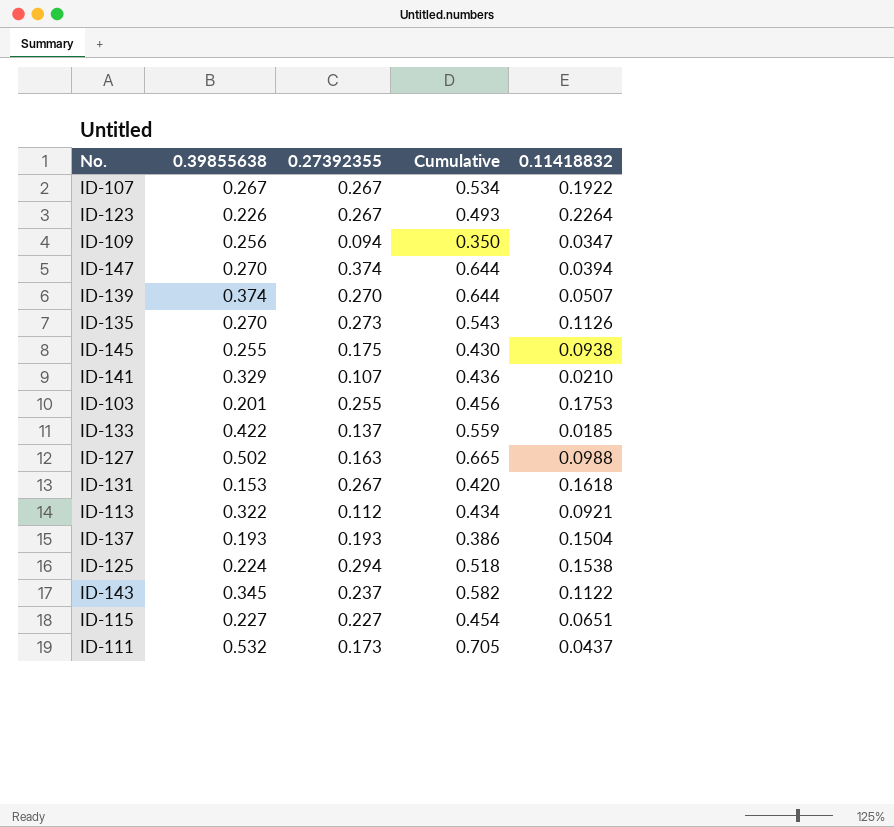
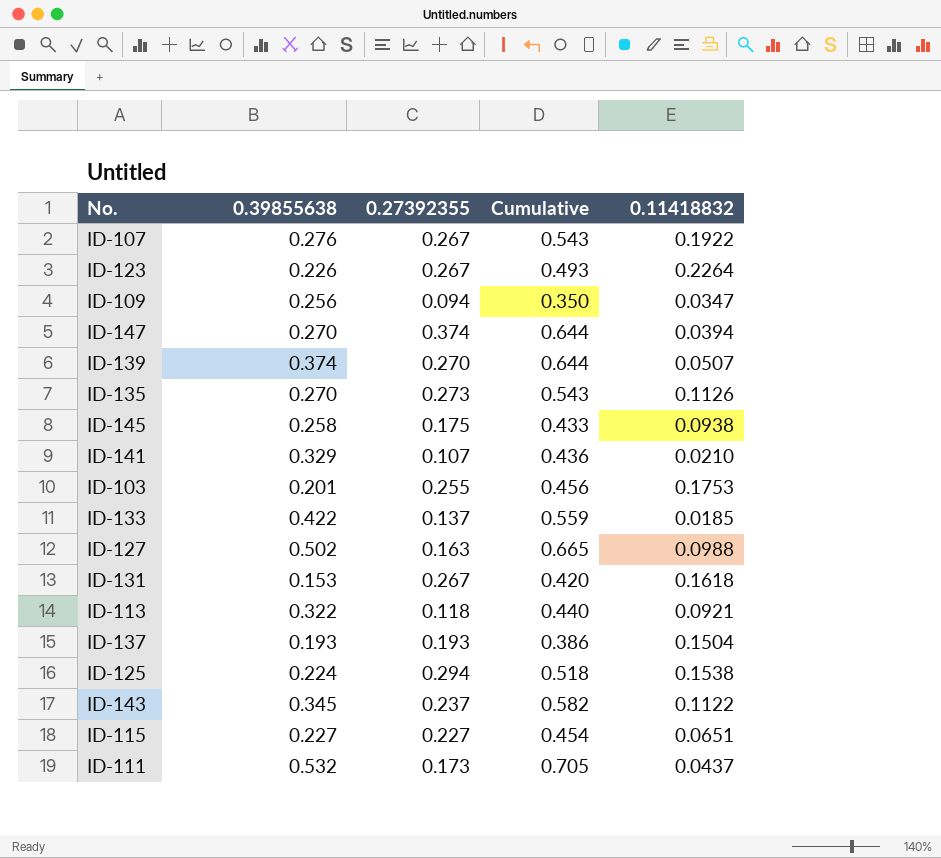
ID-107 | 0.39855638: 0.267 -> 0.276
ID-107 | Cumulative: 0.534 -> 0.543
ID-145 | 0.39855638: 0.255 -> 0.258
ID-145 | Cumulative: 0.430 -> 0.433
ID-113 | 0.27392355: 0.112 -> 0.118
ID-113 | Cumulative: 0.434 -> 0.440

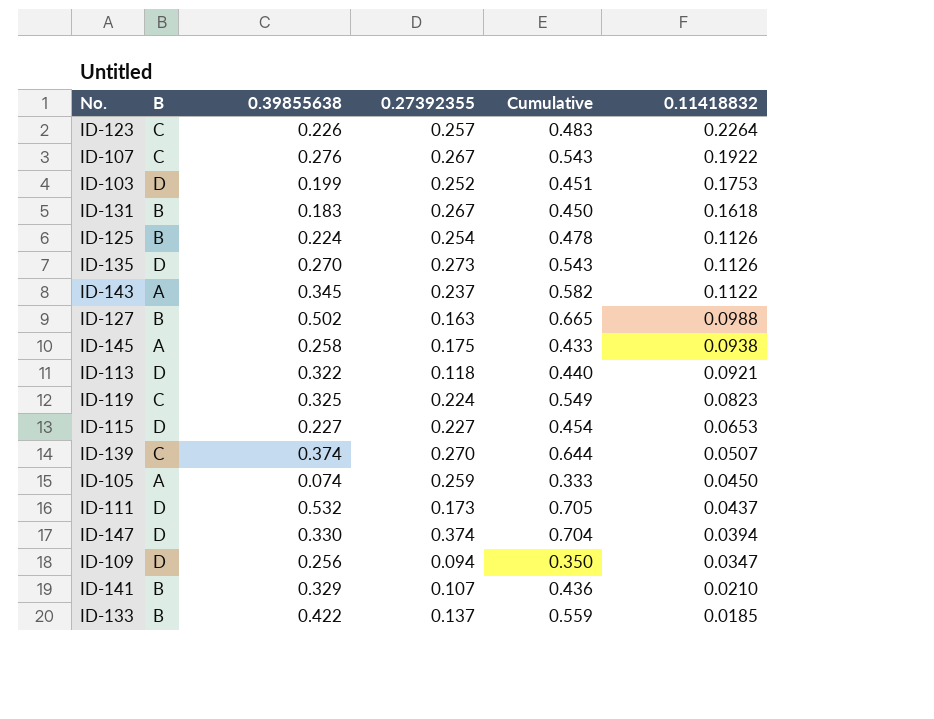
row order: none -> 0.11418832 descending
column B | position: none -> 2
row ID-137: 0.193 | 0.193 | 0.386 | 0.1504 -> none
ID-123 | 0.27392355: 0.267 -> 0.257
ID-123 | Cumulative: 0.493 -> 0.483
ID-103 | 0.39855638: 0.201 -> 0.199
ID-103 | 0.27392355: 0.255 -> 0.252
ID-103 | Cumulative: 0.456 -> 0.451
ID-131 | 0.39855638: 0.153 -> 0.183
ID-131 | Cumulative: 0.420 -> 0.450
ID-125 | 0.27392355: 0.294 -> 0.254
ID-125 | Cumulative: 0.518 -> 0.478
ID-125 | 0.11418832: 0.1538 -> 0.1126
row ID-119: none -> C | 0.325 | 0.224 | 0.549 | 0.0823
ID-115 | 0.11418832: 0.0651 -> 0.0653
row ID-105: none -> A | 0.074 | 0.259 | 0.333 | 0.0450
ID-147 | 0.39855638: 0.270 -> 0.330
ID-147 | Cumulative: 0.644 -> 0.704

